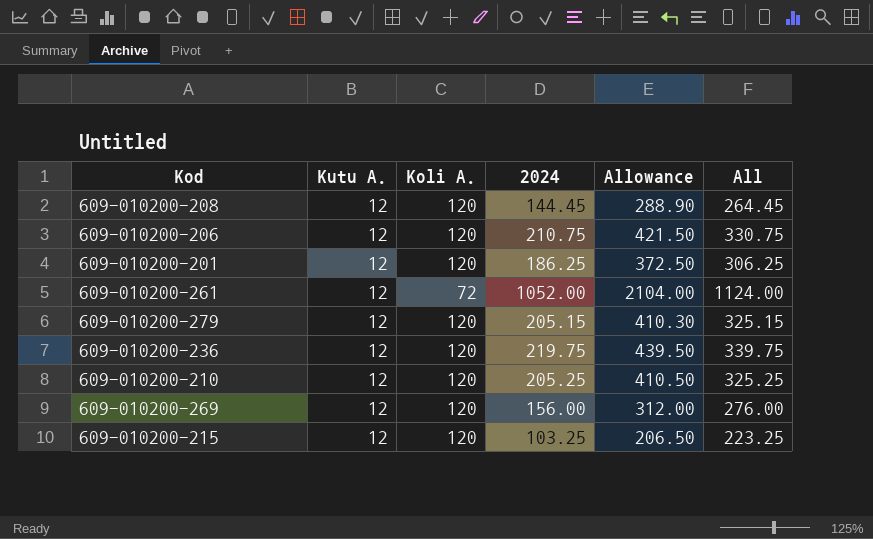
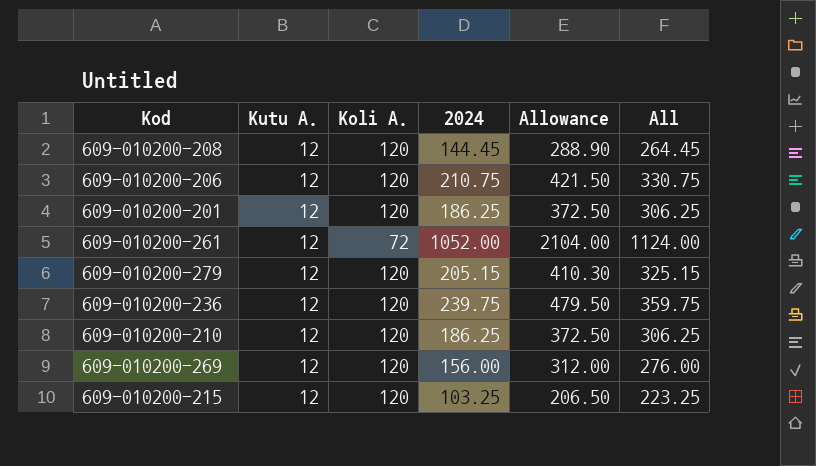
609-010200-236 | 2024: 219.75 -> 239.75
609-010200-236 | Allowance: 439.50 -> 479.50
609-010200-236 | All: 339.75 -> 359.75
609-010200-210 | 2024: 205.25 -> 186.25
609-010200-210 | Allowance: 410.50 -> 372.50
609-010200-210 | All: 325.25 -> 306.25

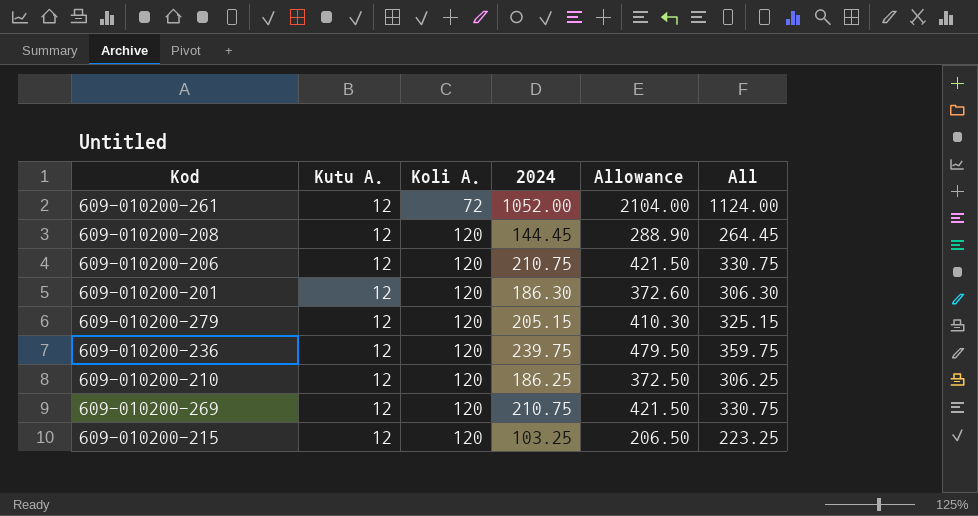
row order: none -> Koli A. ascending
609-010200-201 | 2024: 186.25 -> 186.30
609-010200-201 | Allowance: 372.50 -> 372.60
609-010200-201 | All: 306.25 -> 306.30
609-010200-269 | 2024: 156.00 -> 210.75
609-010200-269 | Allowance: 312.00 -> 421.50
609-010200-269 | All: 276.00 -> 330.75

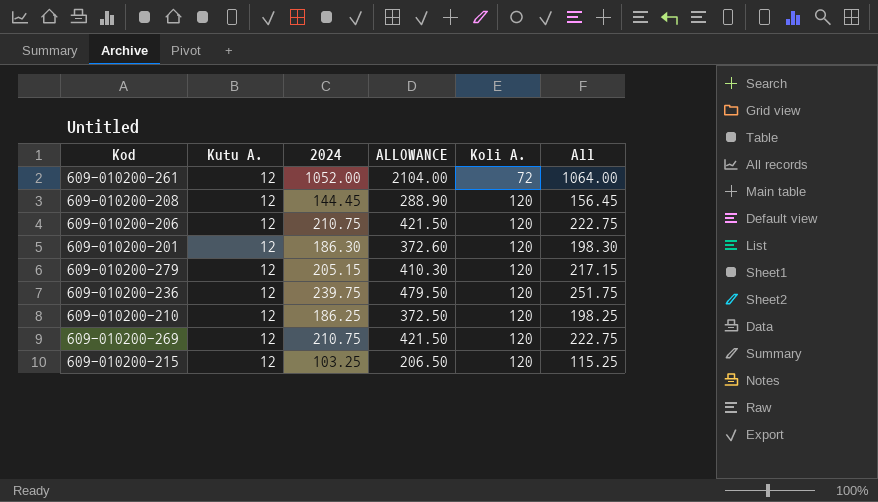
column name: Allowance -> ALLOWANCE
column Koli A. | position: 3 -> 5
column All | formula: [Koli A.] + [2024] -> [Kutu A.] + [2024]

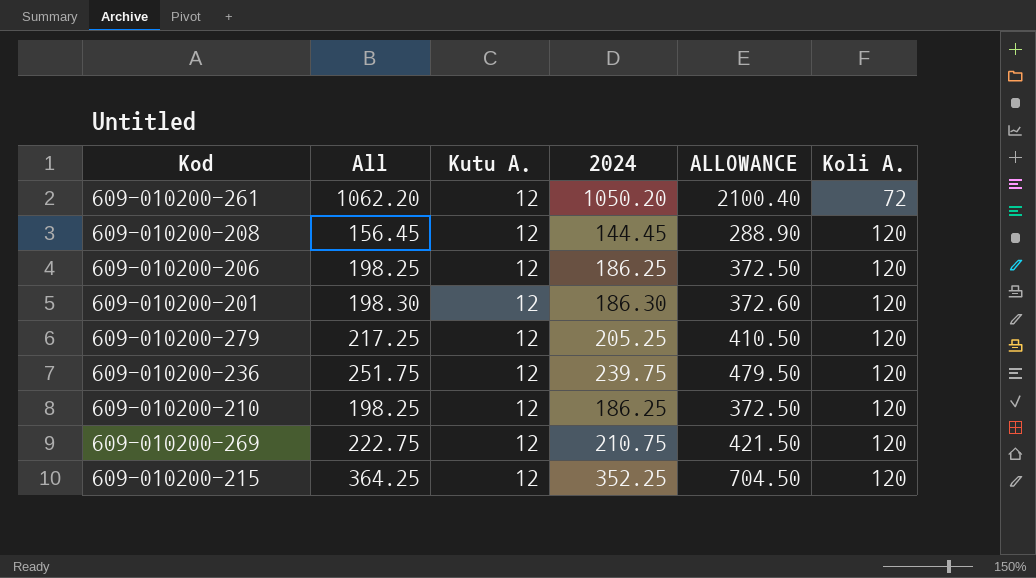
column All | position: 6 -> 2
609-010200-261 | All: 1064.00 -> 1062.20
609-010200-261 | 2024: 1052.00 -> 1050.20
609-010200-261 | ALLOWANCE: 2104.00 -> 2100.40
609-010200-206 | All: 222.75 -> 198.25
609-010200-206 | 2024: 210.75 -> 186.25
609-010200-206 | ALLOWANCE: 421.50 -> 372.50
609-010200-279 | All: 217.15 -> 217.25
609-010200-279 | 2024: 205.15 -> 205.25
609-010200-279 | ALLOWANCE: 410.30 -> 410.50
609-010200-215 | All: 115.25 -> 364.25
609-010200-215 | 2024: 103.25 -> 352.25
609-010200-215 | ALLOWANCE: 206.50 -> 704.50

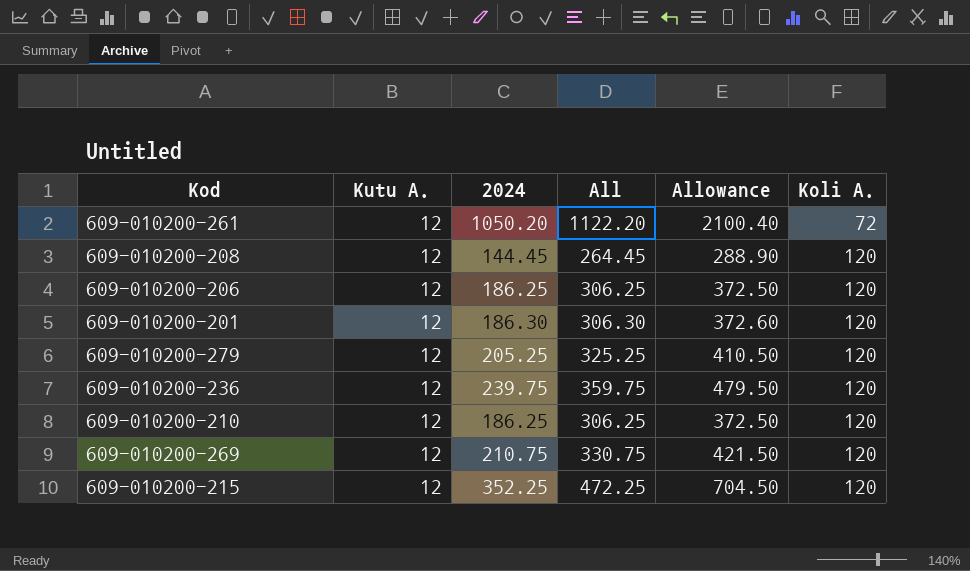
column All | formula: [Kutu A.] + [2024] -> [2024] + [Koli A.]
column All | position: 2 -> 4
column name: ALLOWANCE -> Allowance

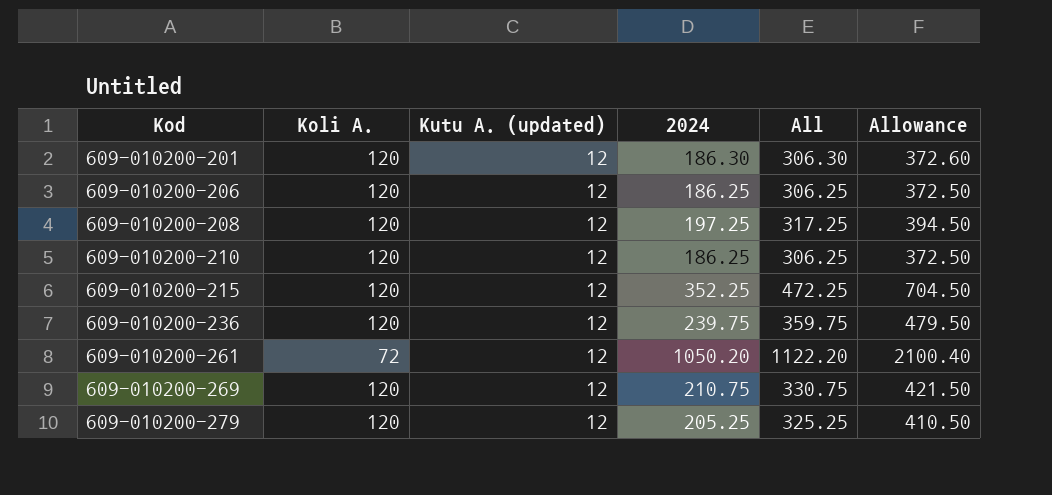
row order: Koli A. ascending -> Kod ascending
column Koli A. | position: 6 -> 2
column name: Kutu A. -> Kutu A. (updated)
609-010200-208 | 2024: 144.45 -> 197.25
609-010200-208 | All: 264.45 -> 317.25
609-010200-208 | Allowance: 288.90 -> 394.50

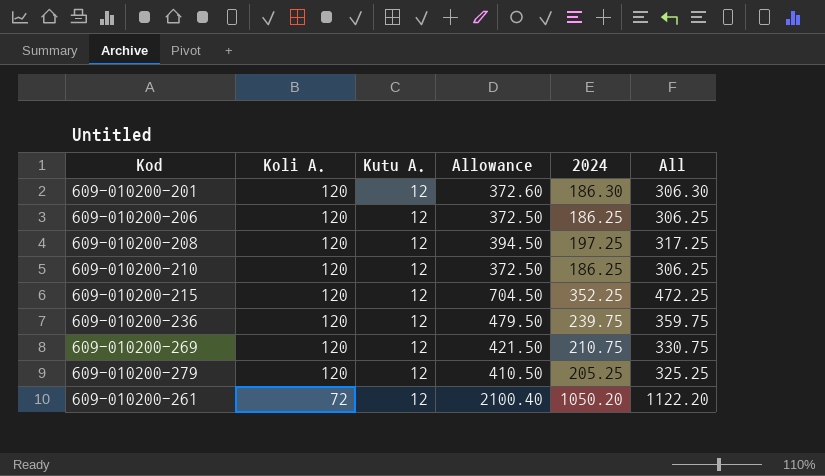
row order: Kod ascending -> Koli A. descending
column name: Kutu A. (updated) -> Kutu A.
column Allowance | position: 6 -> 4

